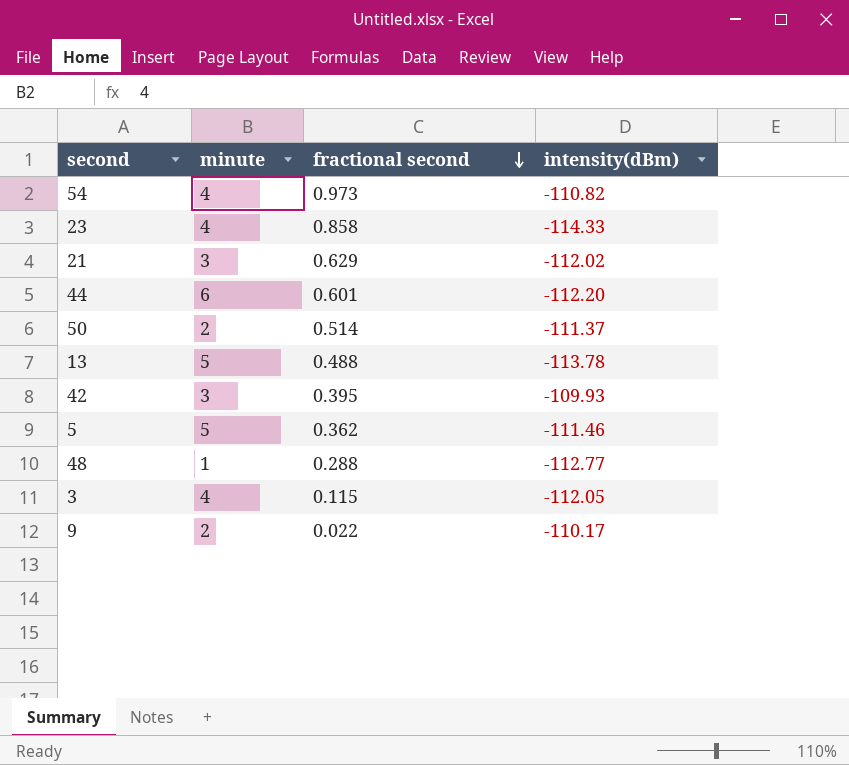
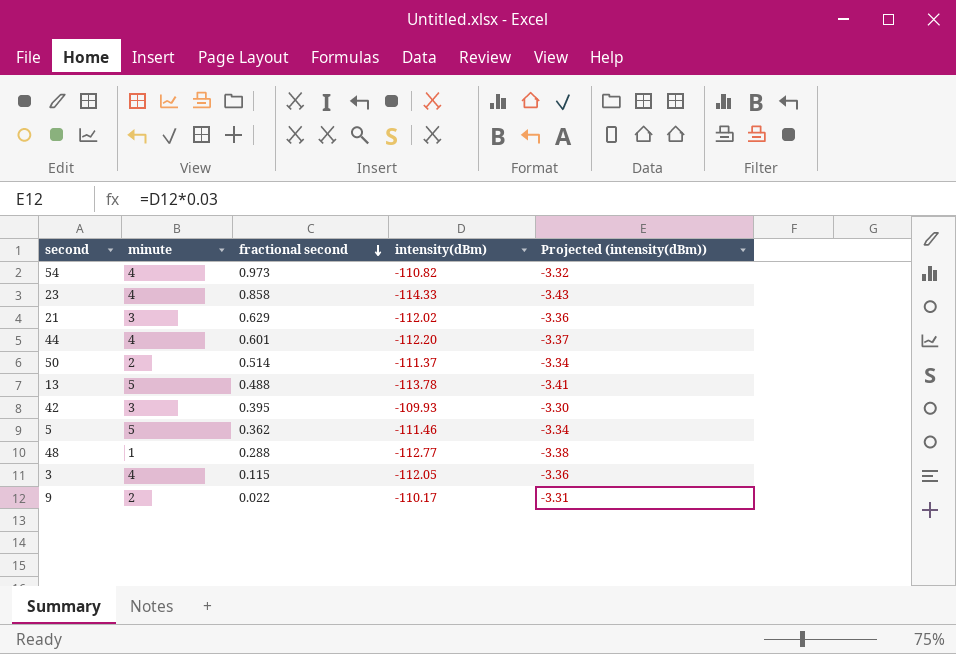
column Projected (intensity(dBm)) | formula: none -> [intensity(dBm)] * 0.03
44 | minute: 6 -> 4

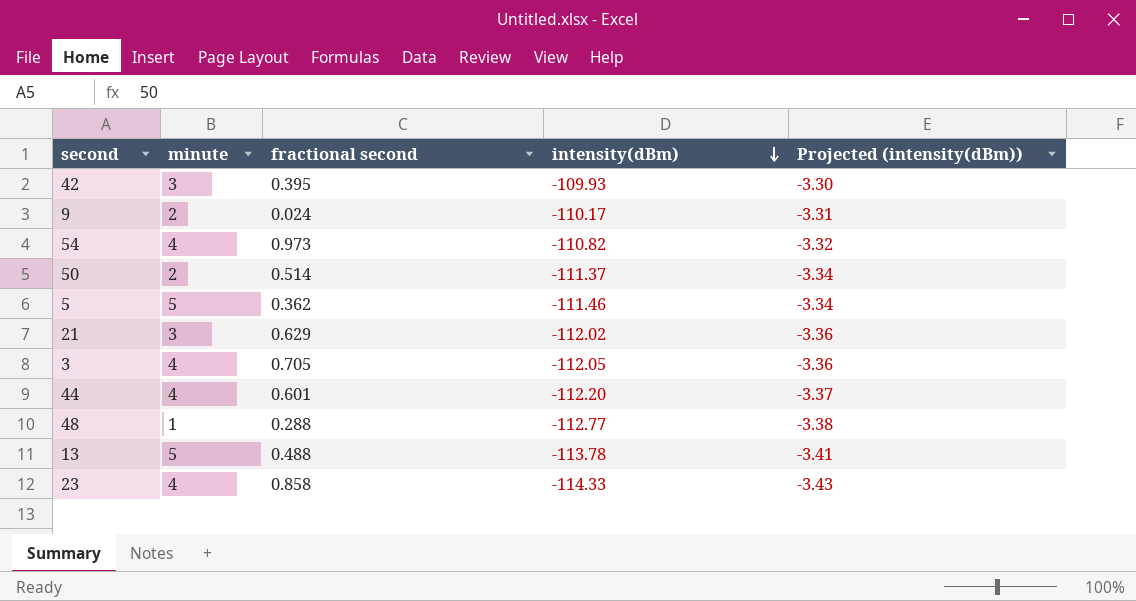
row order: fractional second descending -> intensity(dBm) descending
9 | fractional second: 0.022 -> 0.024
3 | fractional second: 0.115 -> 0.705

